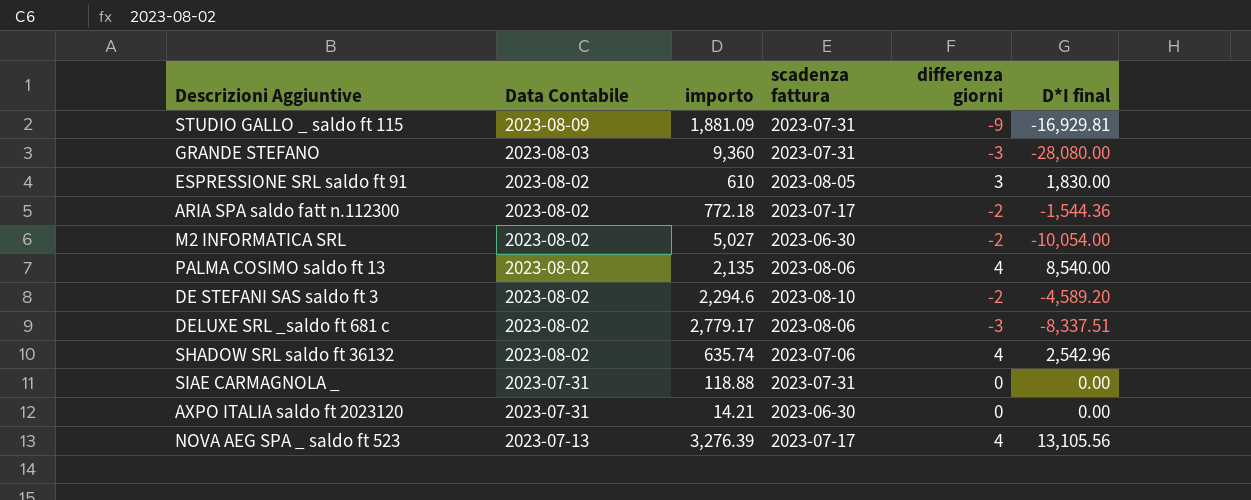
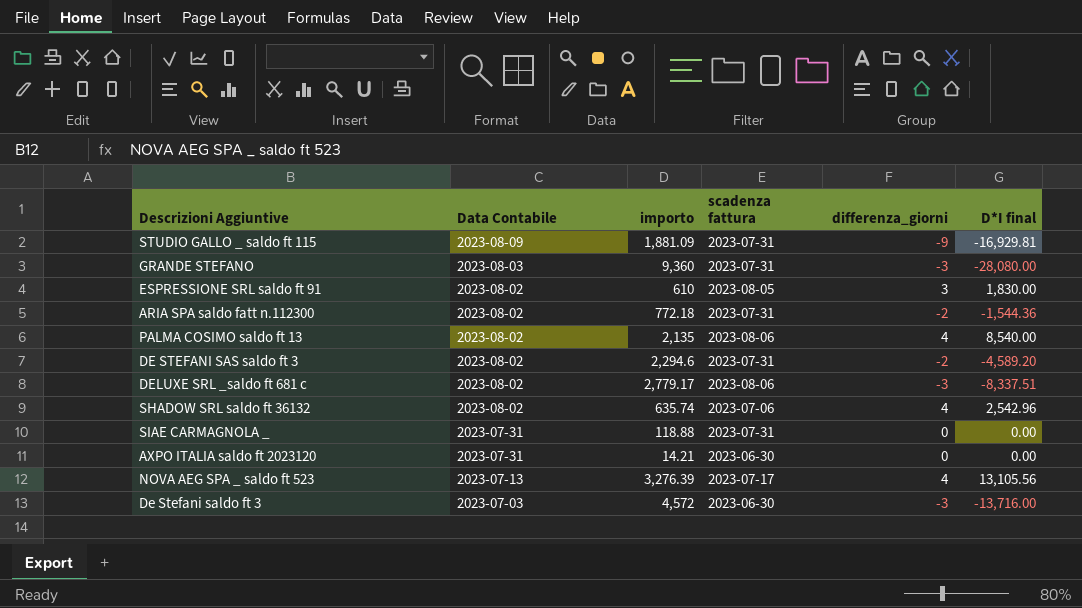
column name: differenza giorni -> differenza_giorni
row M2 INFORMATICA SRL: 2023-08-02 | 5,027 | 2023-06-30 | -2 | -10,054.00 -> none
ARIA SPA saldo fatt n.112300 | scadenza fattura: 2023-07-17 -> 2023-07-31
DE STEFANI SAS saldo ft 3 | scadenza fattura: 2023-08-10 -> 2023-07-31
row De Stefani saldo ft 3: none -> 2023-07-03 | 4,572 | 2023-06-30 | -3 | -13,716.00

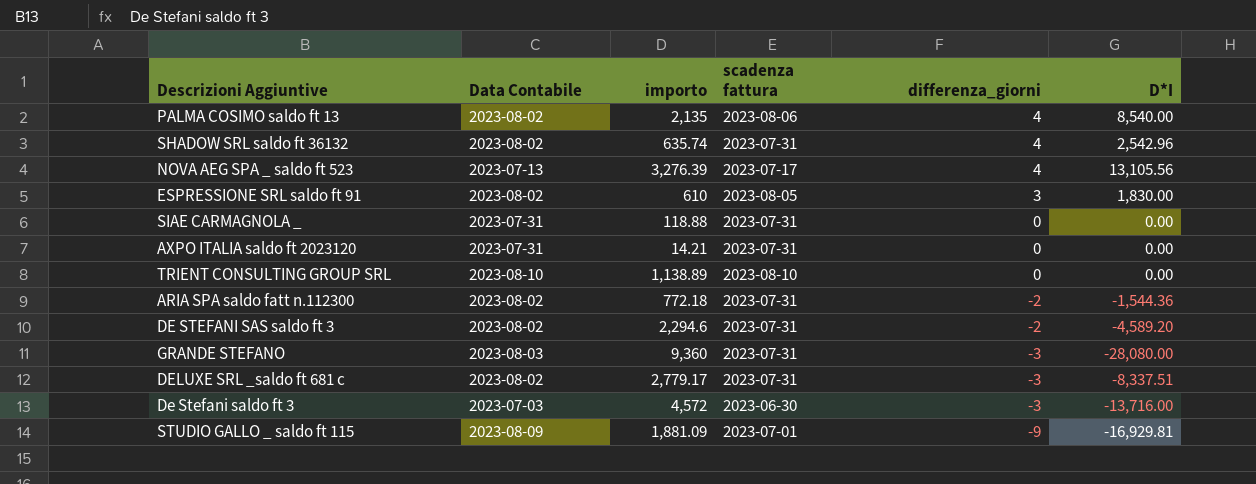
row order: Data Contabile descending -> differenza_giorni descending
column name: D*I final -> D*I
SHADOW SRL saldo ft 36132 | scadenza fattura: 2023-07-06 -> 2023-07-31
AXPO ITALIA saldo ft 2023120 | scadenza fattura: 2023-06-30 -> 2023-07-31
row TRIENT CONSULTING GROUP SRL: none -> 2023-08-10 | 1,138.89 | 2023-08-10 | 0 | 0.00
DELUXE SRL _saldo ft 681 c | scadenza fattura: 2023-08-06 -> 2023-07-31
STUDIO GALLO _ saldo ft 115 | scadenza fattura: 2023-07-31 -> 2023-07-01

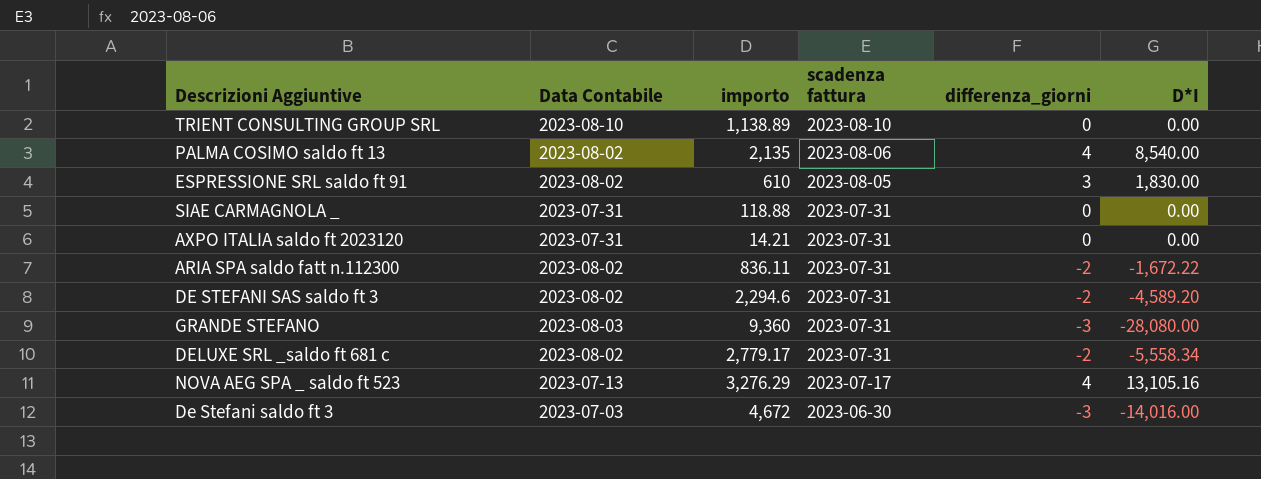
row order: differenza_giorni descending -> scadenza fattura descending
row SHADOW SRL saldo ft 36132: 2023-08-02 | 635.74 | 2023-07-31 | 4 | 2,542.96 -> none
row STUDIO GALLO _ saldo ft 115: 2023-08-09 | 1,881.09 | 2023-07-01 | -9 | -16,929.81 -> none
ARIA SPA saldo fatt n.112300 | importo: 772.18 -> 836.11
ARIA SPA saldo fatt n.112300 | D*I: -1,544.36 -> -1,672.22
DELUXE SRL _saldo ft 681 c | differenza_giorni: -3 -> -2
DELUXE SRL _saldo ft 681 c | D*I: -8,337.51 -> -5,558.34
NOVA AEG SPA _ saldo ft 523 | importo: 3,276.39 -> 3,276.29
NOVA AEG SPA _ saldo ft 523 | D*I: 13,105.56 -> 13,105.16
De Stefani saldo ft 3 | importo: 4,572 -> 4,672
De Stefani saldo ft 3 | D*I: -13,716.00 -> -14,016.00

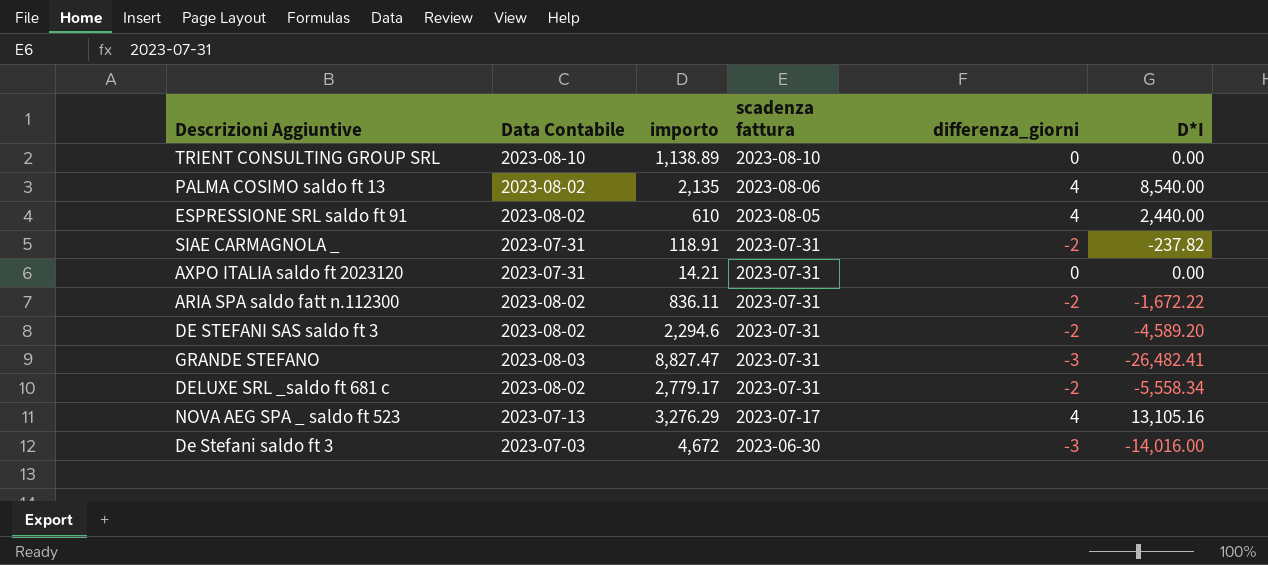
ESPRESSIONE SRL saldo ft 91 | differenza_giorni: 3 -> 4
ESPRESSIONE SRL saldo ft 91 | D*I: 1,830.00 -> 2,440.00
SIAE CARMAGNOLA _ | importo: 118.88 -> 118.91
SIAE CARMAGNOLA _ | differenza_giorni: 0 -> -2
SIAE CARMAGNOLA _ | D*I: 0.00 -> -237.82
GRANDE STEFANO | importo: 9,360 -> 8,827.47
GRANDE STEFANO | D*I: -28,080.00 -> -26,482.41

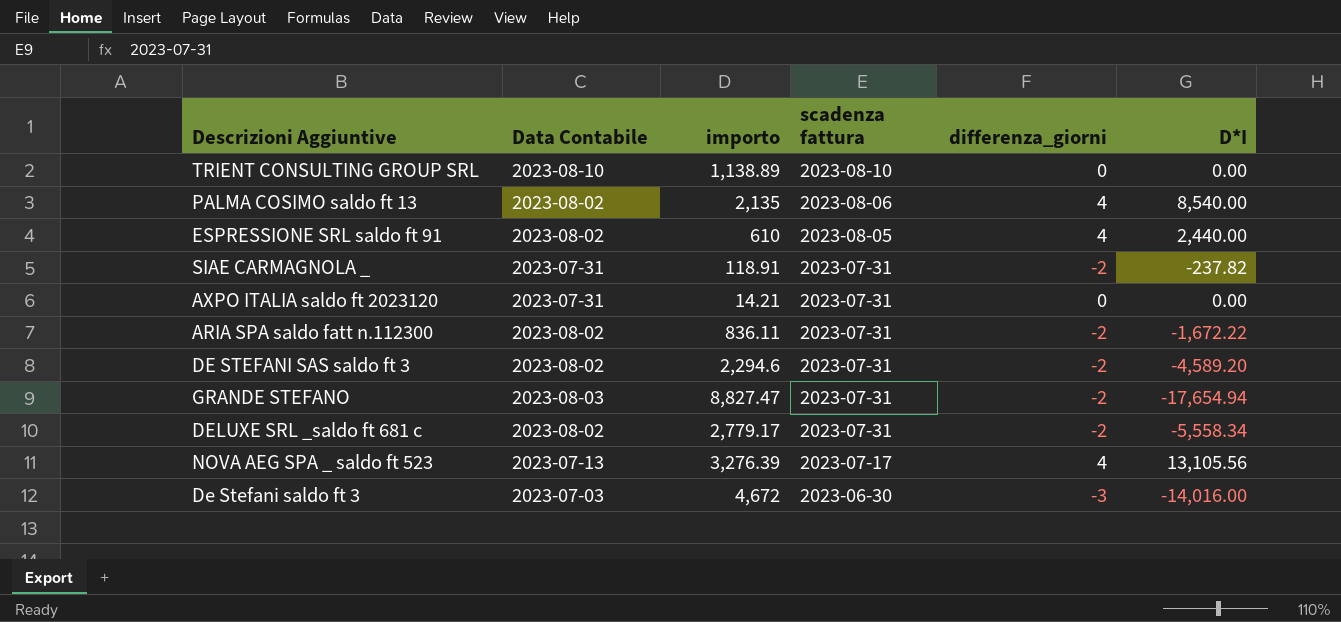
GRANDE STEFANO | differenza_giorni: -3 -> -2
GRANDE STEFANO | D*I: -26,482.41 -> -17,654.94
NOVA AEG SPA _ saldo ft 523 | importo: 3,276.29 -> 3,276.39
NOVA AEG SPA _ saldo ft 523 | D*I: 13,105.16 -> 13,105.56

